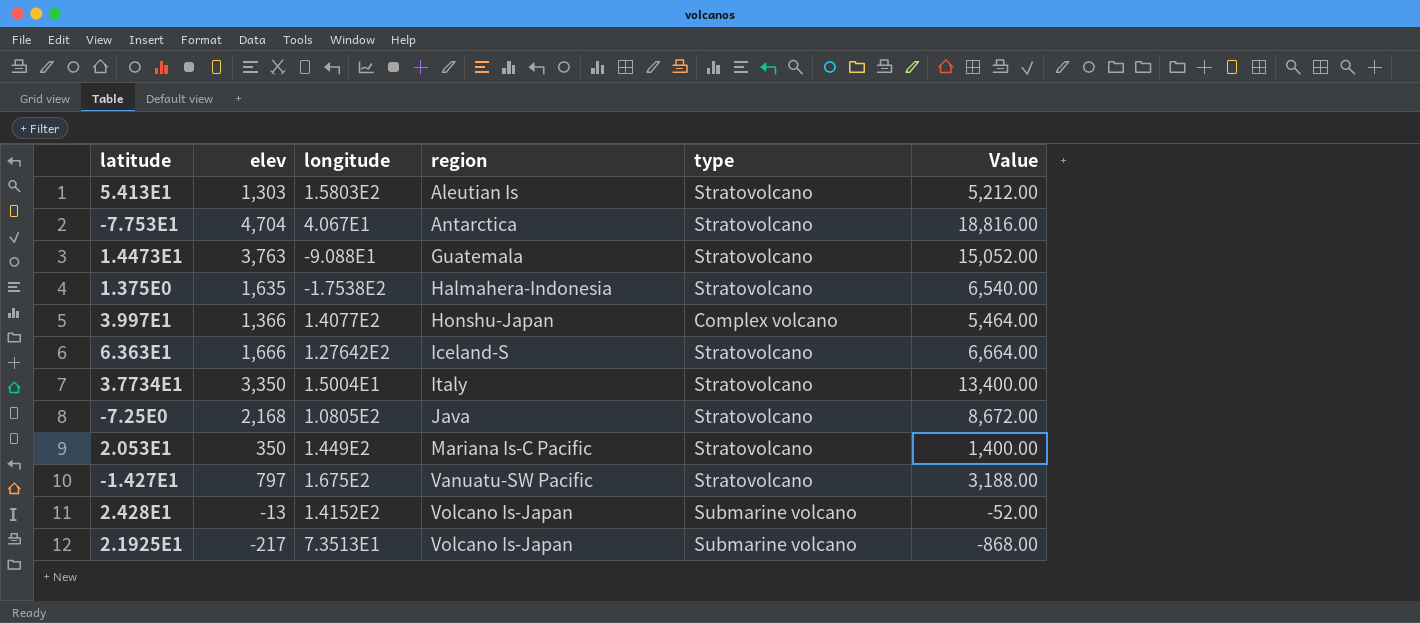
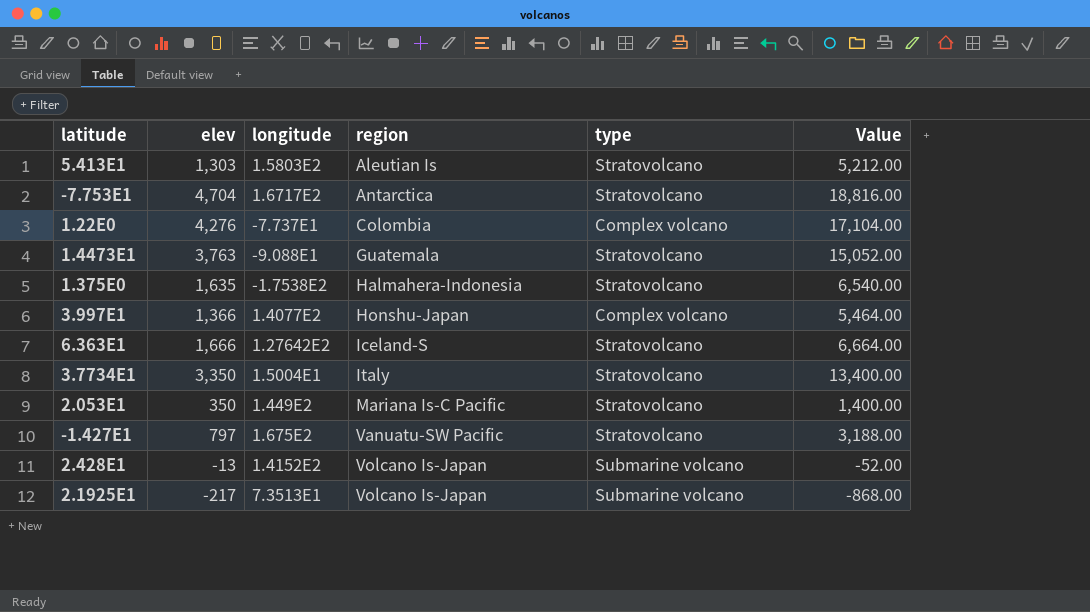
row -7.25E0: 2,168 | 1.0805E2 | Java | Stratovolcano | 8,672.00 -> none
-7.753E1 | longitude: 4.067E1 -> 1.6717E2
row 1.22E0: none -> 4,276 | -7.737E1 | Colombia | Complex volcano | 17,104.00

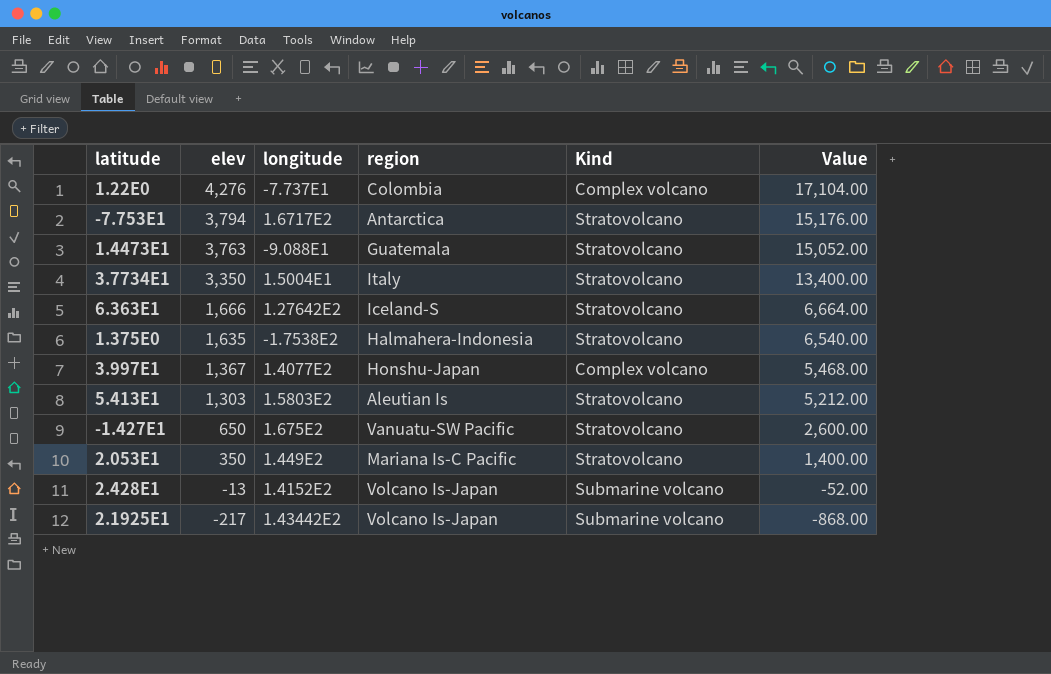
row order: region ascending -> elev descending
column name: type -> Kind
-7.753E1 | elev: 4,704 -> 3,794
-7.753E1 | Value: 18,816.00 -> 15,176.00
3.997E1 | elev: 1,366 -> 1,367
3.997E1 | Value: 5,464.00 -> 5,468.00
-1.427E1 | elev: 797 -> 650
-1.427E1 | Value: 3,188.00 -> 2,600.00
2.1925E1 | longitude: 7.3513E1 -> 1.43442E2

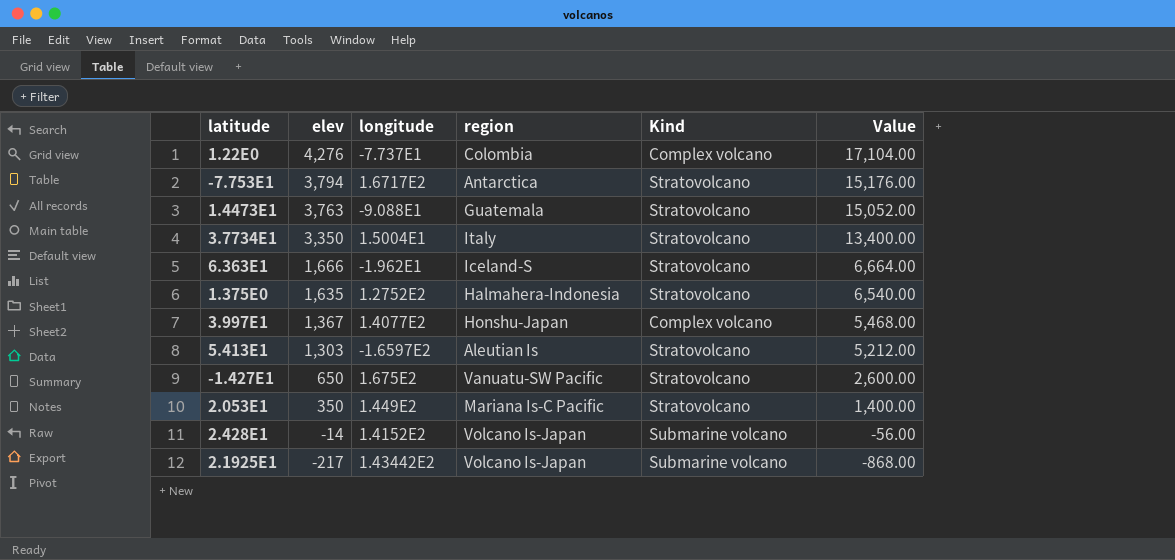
6.363E1 | longitude: 1.27642E2 -> -1.962E1
1.375E0 | longitude: -1.7538E2 -> 1.2752E2
5.413E1 | longitude: 1.5803E2 -> -1.6597E2
2.428E1 | elev: -13 -> -14
2.428E1 | Value: -52.00 -> -56.00

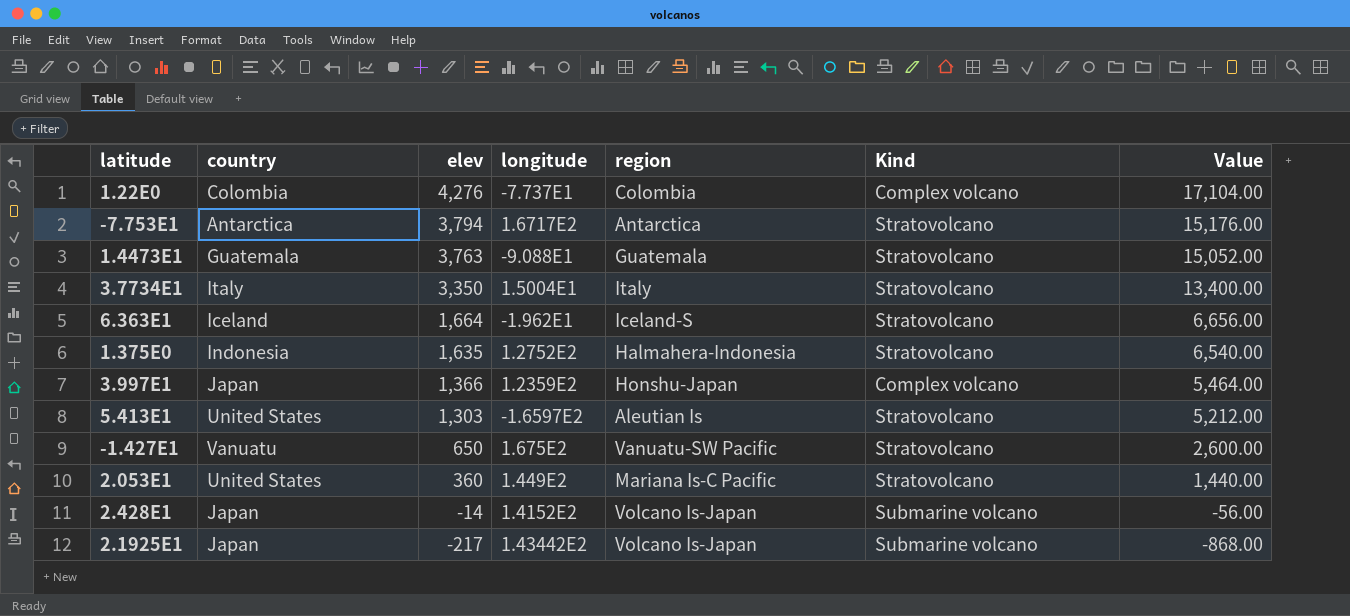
column country | position: none -> 2
6.363E1 | elev: 1,666 -> 1,664
6.363E1 | Value: 6,664.00 -> 6,656.00
3.997E1 | elev: 1,367 -> 1,366
3.997E1 | longitude: 1.4077E2 -> 1.2359E2
3.997E1 | Value: 5,468.00 -> 5,464.00
2.053E1 | elev: 350 -> 360
2.053E1 | Value: 1,400.00 -> 1,440.00

